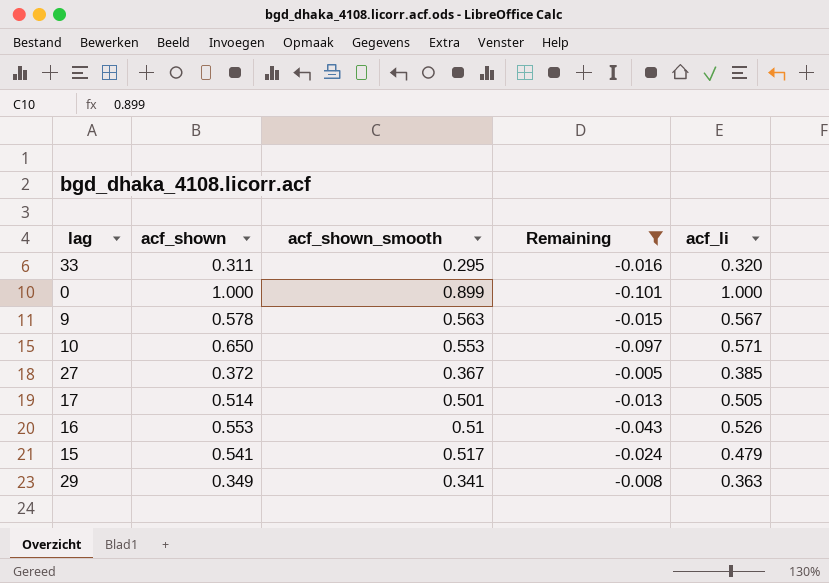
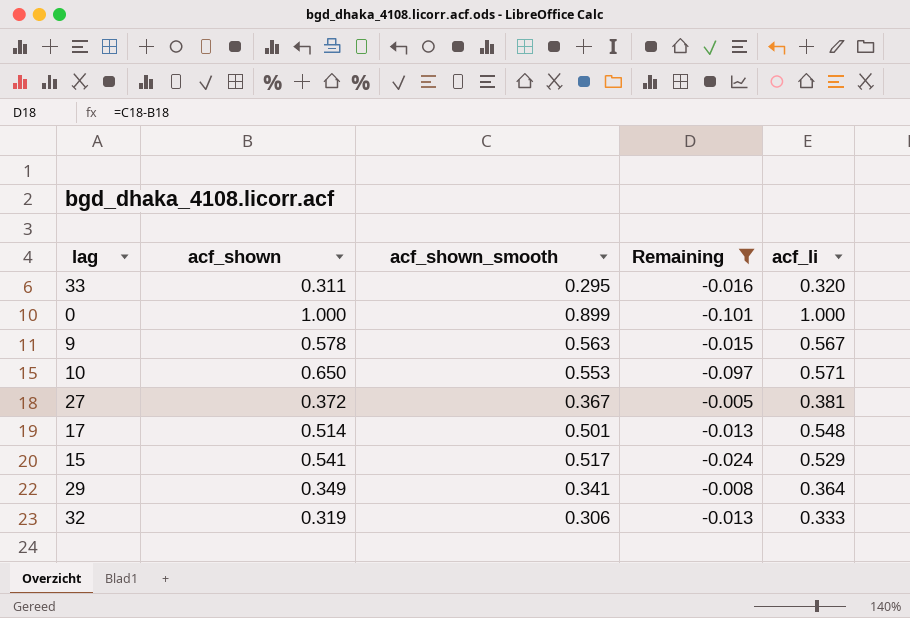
row 16: 0.553 | 0.51 | -0.043 | 0.526 -> none
27 | acf_li: 0.385 -> 0.381
17 | acf_li: 0.505 -> 0.548
15 | acf_li: 0.479 -> 0.529
29 | acf_li: 0.363 -> 0.364
row 32: none -> 0.319 | 0.306 | -0.013 | 0.333

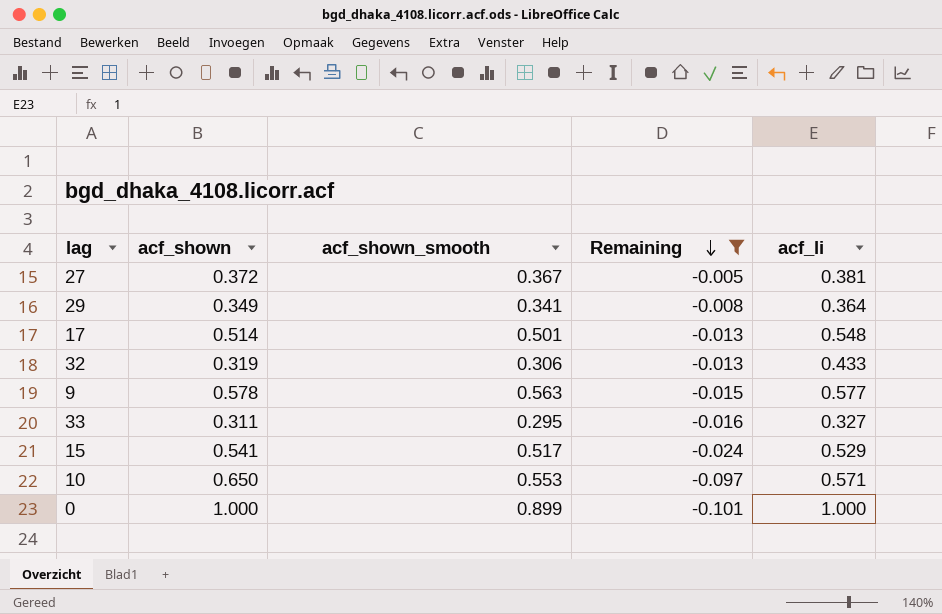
row order: none -> Remaining descending
32 | acf_li: 0.333 -> 0.433
9 | acf_li: 0.567 -> 0.577
33 | acf_li: 0.320 -> 0.327

